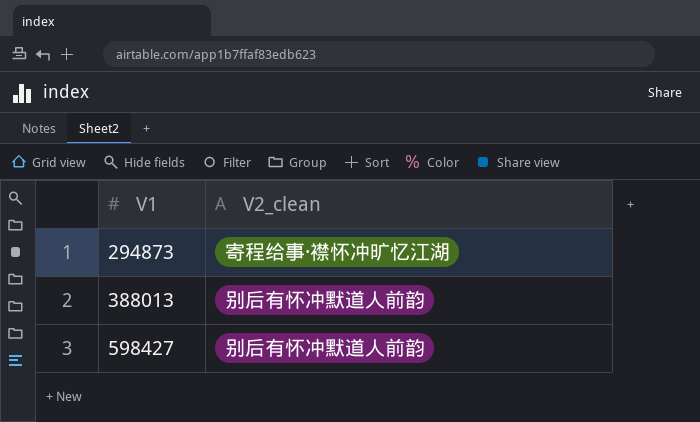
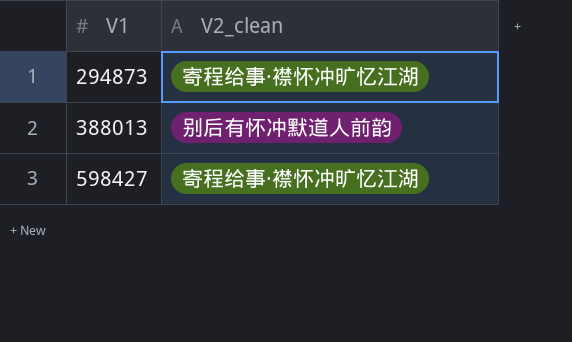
598427 | V2_clean: 别后有怀冲默道人前韵 -> 寄程给事·襟怀冲旷忆江湖

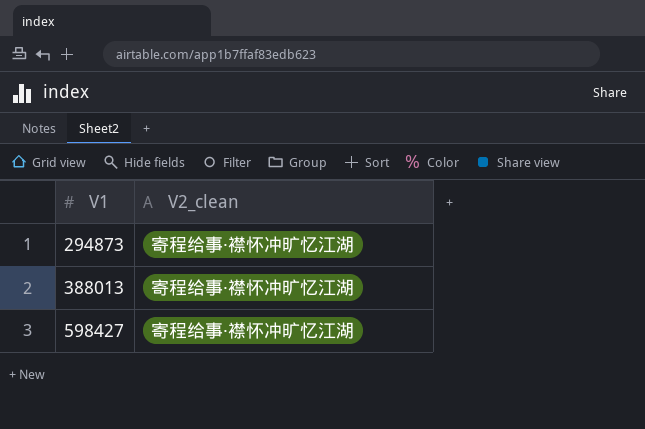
388013 | V2_clean: 别后有怀冲默道人前韵 -> 寄程给事·襟怀冲旷忆江湖

